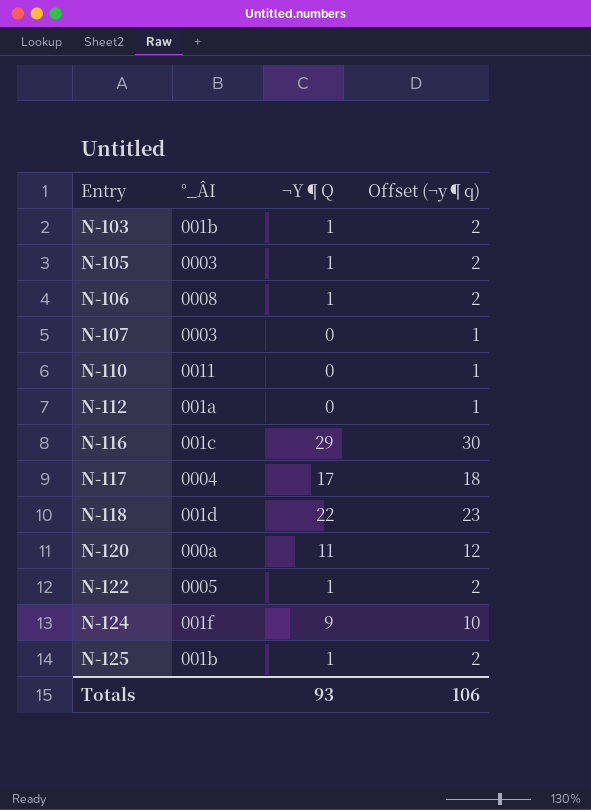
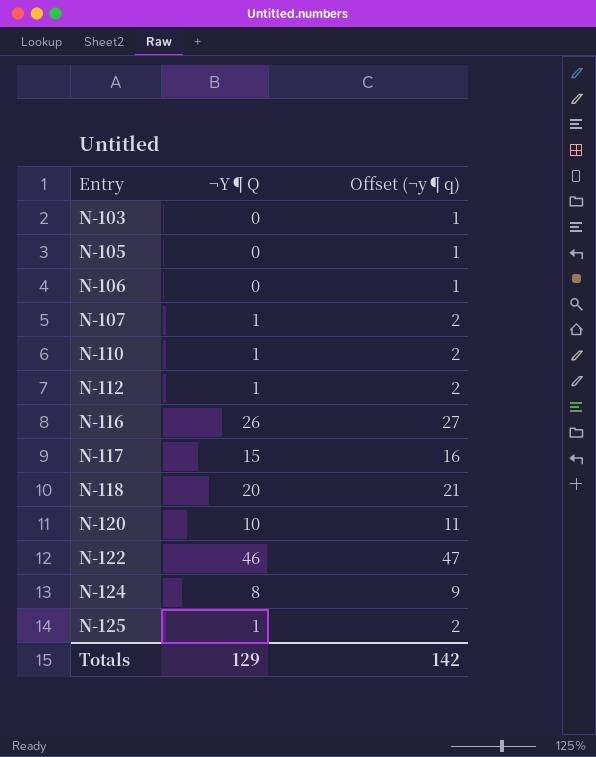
column °_ÂI | position: 2 -> none
N-103 | ¬Y¶Q: 1 -> 0
N-103 | Offset (¬y¶q): 2 -> 1
N-105 | ¬Y¶Q: 1 -> 0
N-105 | Offset (¬y¶q): 2 -> 1
N-106 | ¬Y¶Q: 1 -> 0
N-106 | Offset (¬y¶q): 2 -> 1
N-107 | ¬Y¶Q: 0 -> 1
N-107 | Offset (¬y¶q): 1 -> 2
N-110 | ¬Y¶Q: 0 -> 1
N-110 | Offset (¬y¶q): 1 -> 2
N-112 | ¬Y¶Q: 0 -> 1
N-112 | Offset (¬y¶q): 1 -> 2
N-116 | ¬Y¶Q: 29 -> 26
N-116 | Offset (¬y¶q): 30 -> 27
N-117 | ¬Y¶Q: 17 -> 15
N-117 | Offset (¬y¶q): 18 -> 16
N-118 | ¬Y¶Q: 22 -> 20
N-118 | Offset (¬y¶q): 23 -> 21
N-120 | ¬Y¶Q: 11 -> 10
N-120 | Offset (¬y¶q): 12 -> 11
N-122 | ¬Y¶Q: 1 -> 46
N-122 | Offset (¬y¶q): 2 -> 47
N-124 | ¬Y¶Q: 9 -> 8
N-124 | Offset (¬y¶q): 10 -> 9
Totals | ¬Y¶Q: 93 -> 129
Totals | Offset (¬y¶q): 106 -> 142

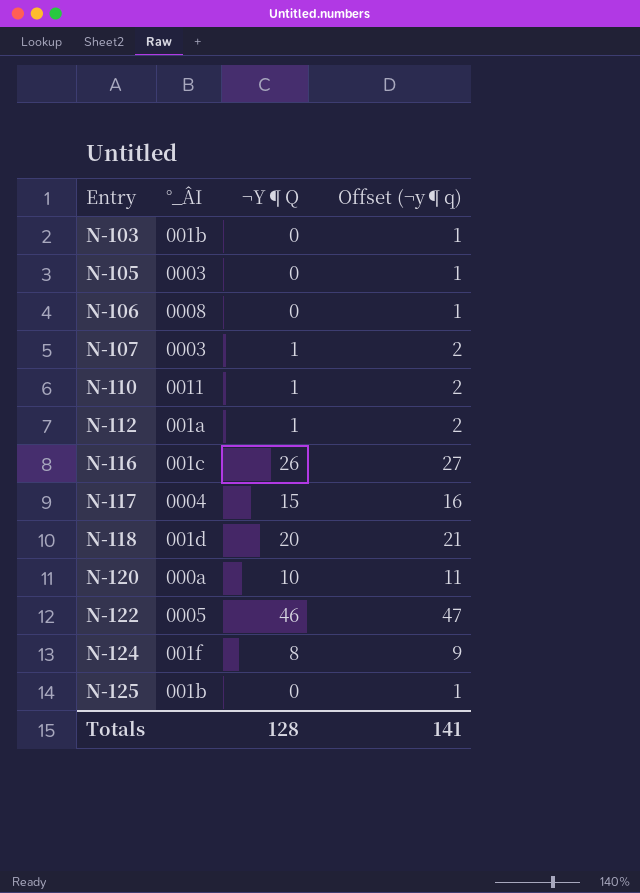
column °_ÂI | position: none -> 2
N-125 | ¬Y¶Q: 1 -> 0
N-125 | Offset (¬y¶q): 2 -> 1
Totals | ¬Y¶Q: 129 -> 128
Totals | Offset (¬y¶q): 142 -> 141

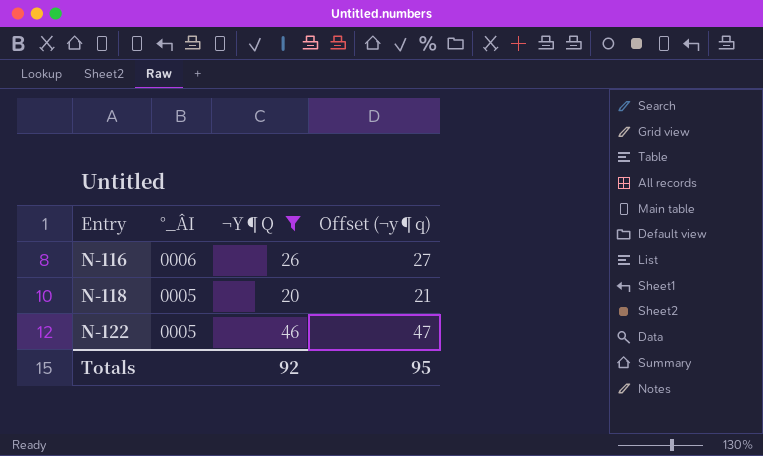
filter: none -> ¬Y¶Q >= 20
N-116 | °_ÂI: 001c -> 0006
N-118 | °_ÂI: 001d -> 0005
Totals | ¬Y¶Q: 128 -> 92
Totals | Offset (¬y¶q): 141 -> 95

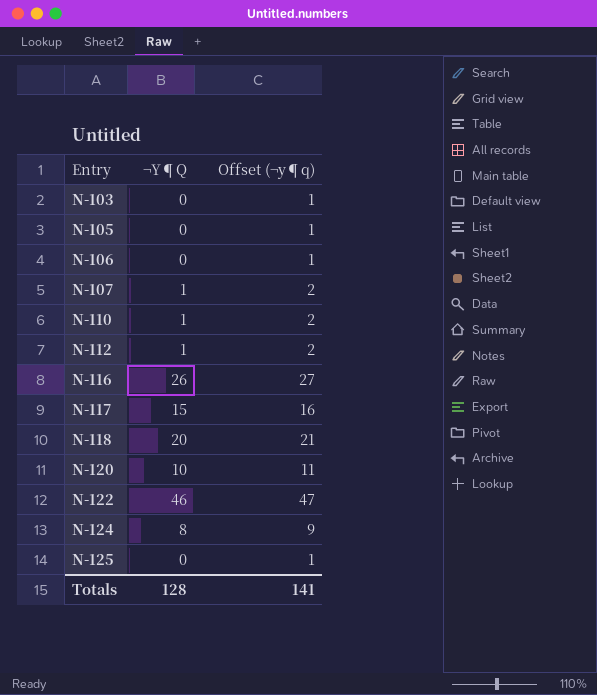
filter: ¬Y¶Q >= 20 -> none
column °_ÂI | position: 2 -> none
Totals | ¬Y¶Q: 92 -> 128
Totals | Offset (¬y¶q): 95 -> 141

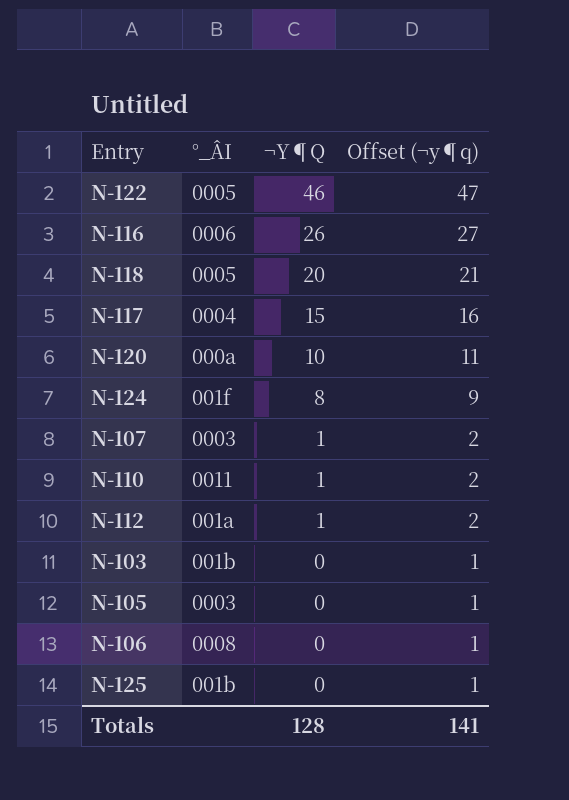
row order: Entry ascending -> ¬Y¶Q descending
column °_ÂI | position: none -> 2

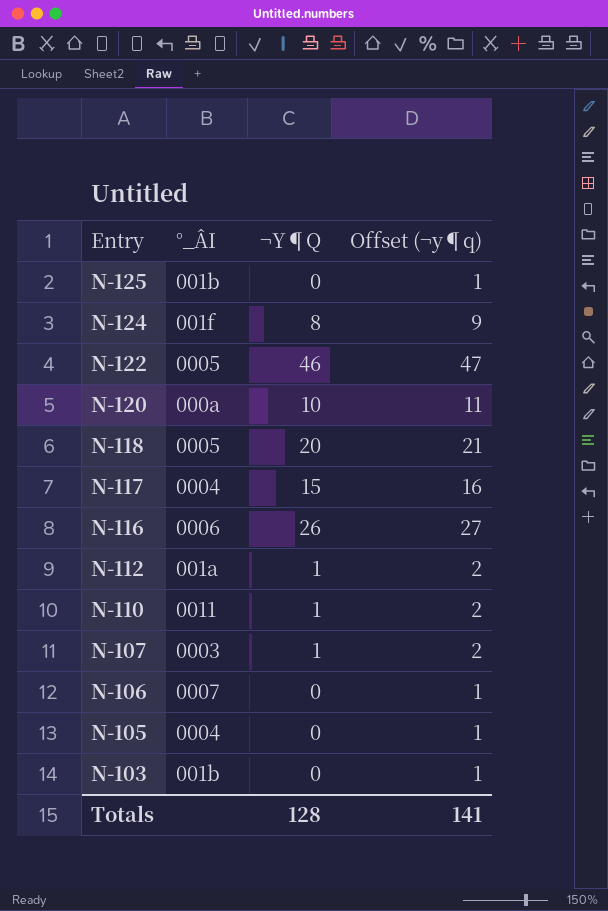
row order: ¬Y¶Q descending -> Entry descending
N-106 | °_ÂI: 0008 -> 0007
N-105 | °_ÂI: 0003 -> 0004

